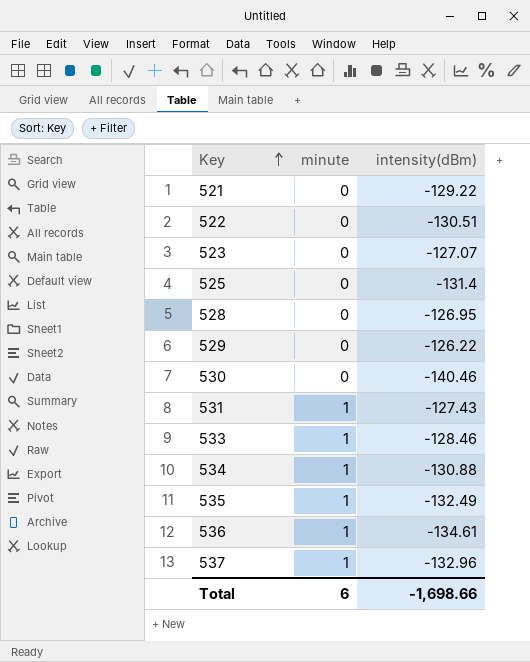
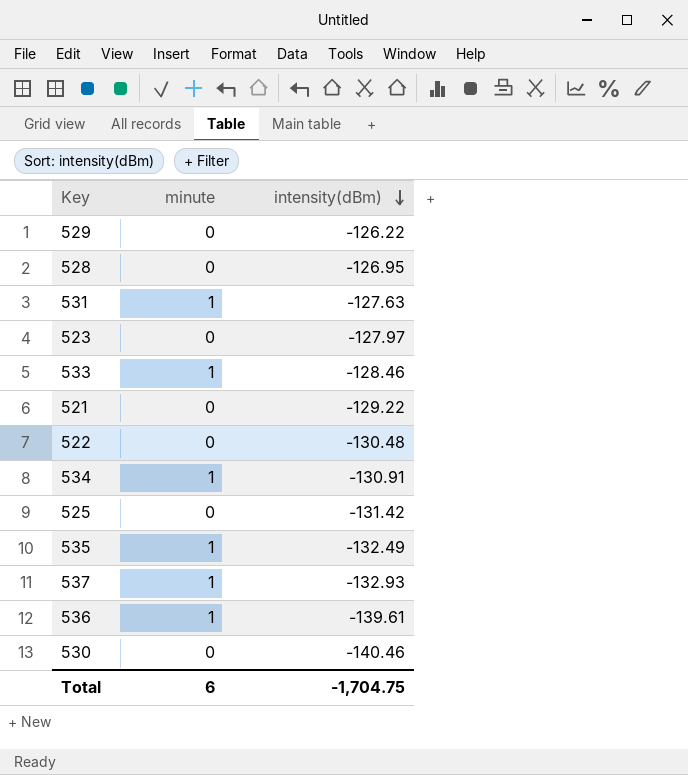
row order: Key ascending -> intensity(dBm) descending
531 | intensity(dBm): -127.43 -> -127.63
523 | intensity(dBm): -127.07 -> -127.97
522 | intensity(dBm): -130.51 -> -130.48
534 | intensity(dBm): -130.88 -> -130.91
525 | intensity(dBm): -131.4 -> -131.42
537 | intensity(dBm): -132.96 -> -132.93
536 | intensity(dBm): -134.61 -> -139.61
Total | intensity(dBm): -1,698.66 -> -1,704.75

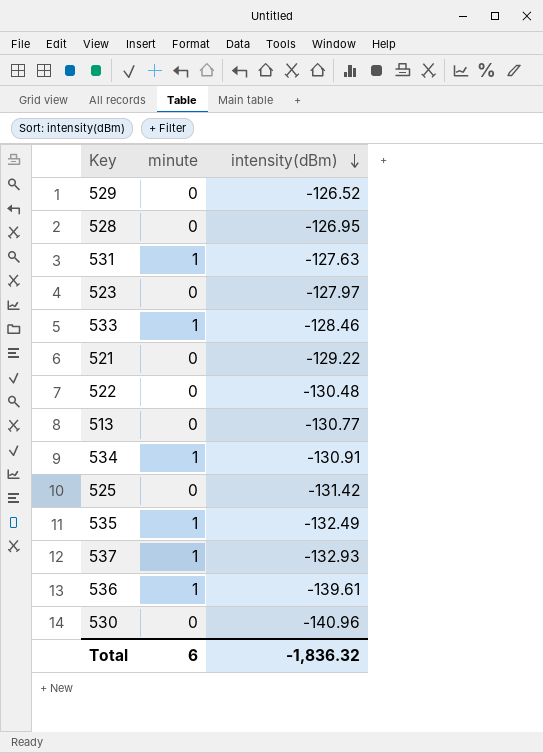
529 | intensity(dBm): -126.22 -> -126.52
row 513: none -> 0 | -130.77
530 | intensity(dBm): -140.46 -> -140.96
Total | intensity(dBm): -1,704.75 -> -1,836.32

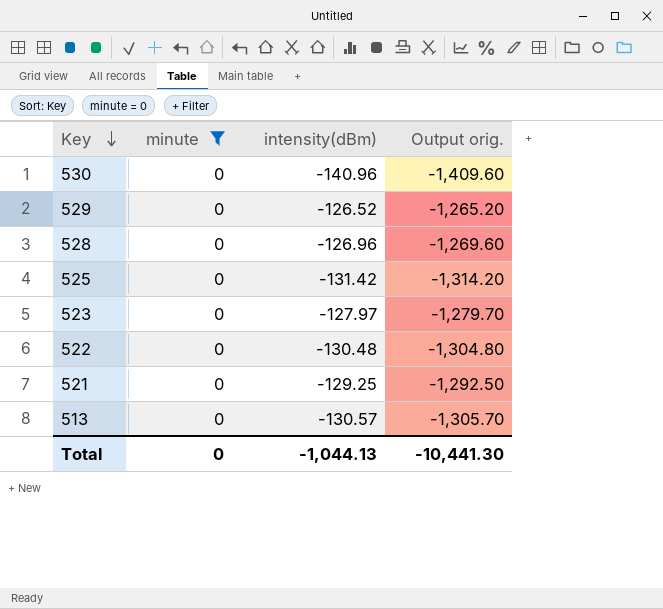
filter: none -> minute = 0
row order: intensity(dBm) descending -> Key descending
column Output orig. | formula: none -> [intensity(dBm)] * 10
528 | intensity(dBm): -126.95 -> -126.96
521 | intensity(dBm): -129.22 -> -129.25
513 | intensity(dBm): -130.77 -> -130.57
Total | minute: 6 -> 0
Total | intensity(dBm): -1,836.32 -> -1,044.13

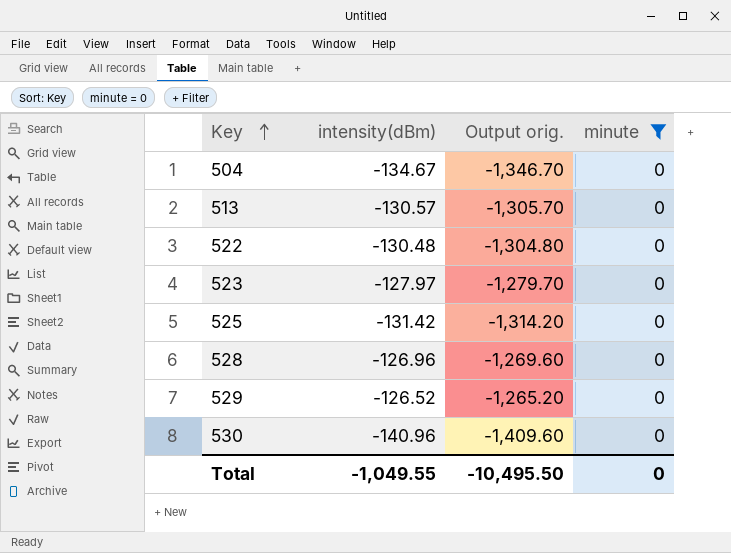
row order: Key descending -> Key ascending
column minute | position: 2 -> 4
row 521: 0 | -129.25 | -1,292.50 -> none
row 504: none -> -134.67 | -1,346.70 | 0
Total | intensity(dBm): -1,044.13 -> -1,049.55
Total | Output orig.: -10,441.30 -> -10,495.50

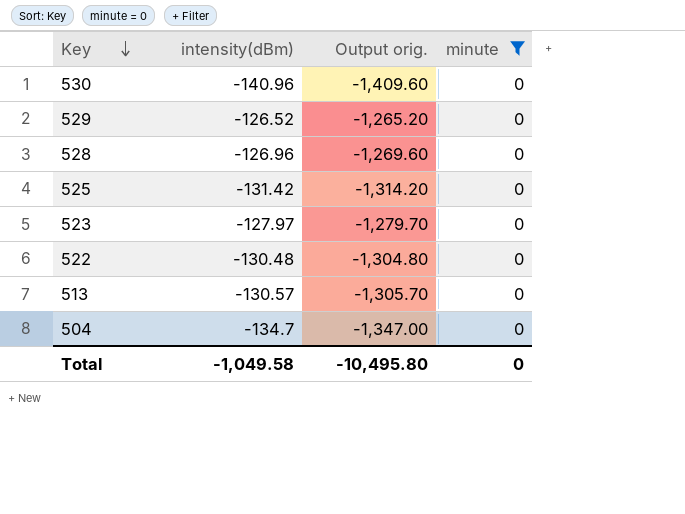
row order: Key ascending -> Key descending
504 | intensity(dBm): -134.67 -> -134.7
504 | Output orig.: -1,346.70 -> -1,347.00
Total | intensity(dBm): -1,049.55 -> -1,049.58
Total | Output orig.: -10,495.50 -> -10,495.80

